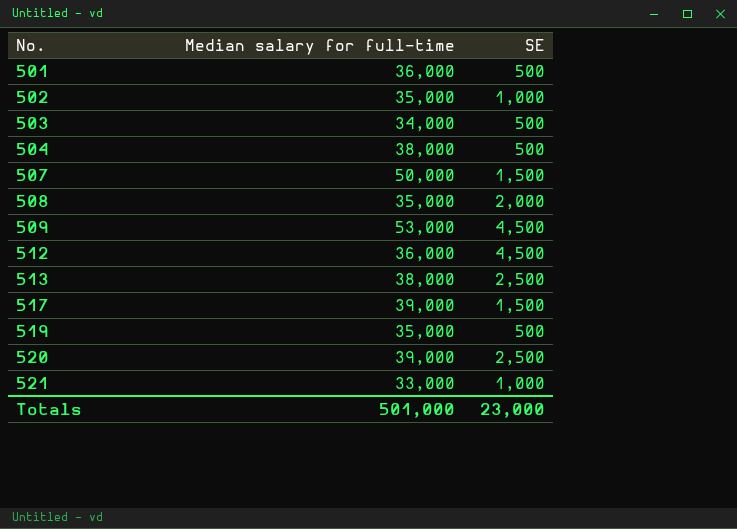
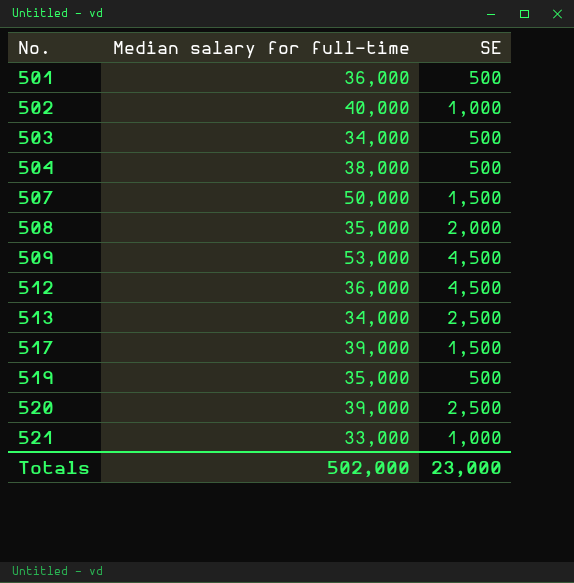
502 | Median salary for full-time: 35,000 -> 40,000
513 | Median salary for full-time: 38,000 -> 34,000
Totals | Median salary for full-time: 501,000 -> 502,000

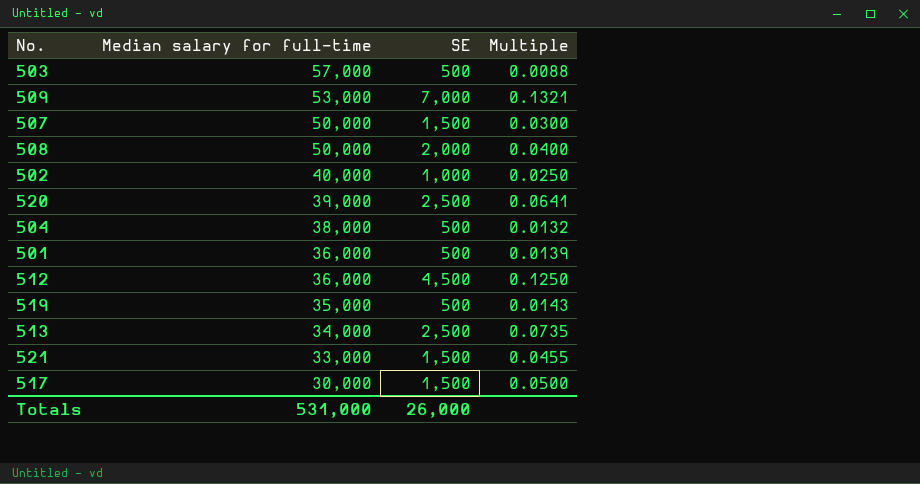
row order: No. ascending -> Median salary for full-time descending
column Multiple | formula: none -> [SE] / [Median salary for full-time]
503 | Median salary for full-time: 34,000 -> 57,000
509 | SE: 4,500 -> 7,000
508 | Median salary for full-time: 35,000 -> 50,000
521 | SE: 1,000 -> 1,500
517 | Median salary for full-time: 39,000 -> 30,000
Totals | Median salary for full-time: 502,000 -> 531,000
Totals | SE: 23,000 -> 26,000

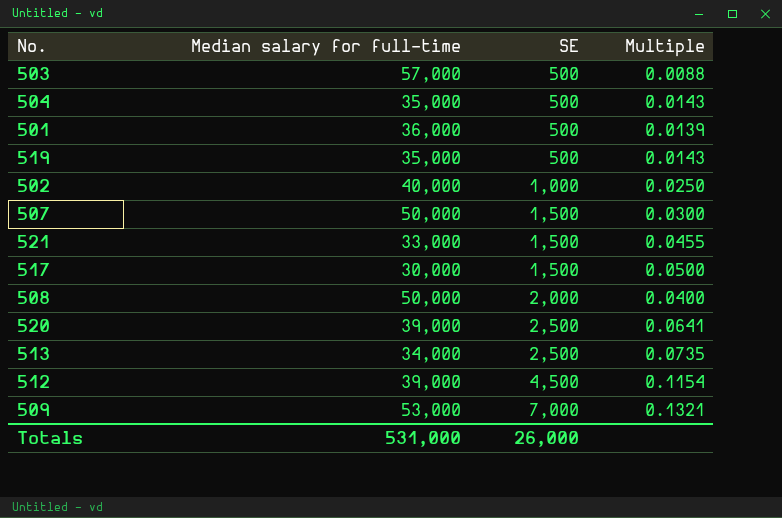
row order: Median salary for full-time descending -> SE ascending
504 | Median salary for full-time: 38,000 -> 35,000
504 | Multiple: 0.0132 -> 0.0143
512 | Median salary for full-time: 36,000 -> 39,000
512 | Multiple: 0.1250 -> 0.1154

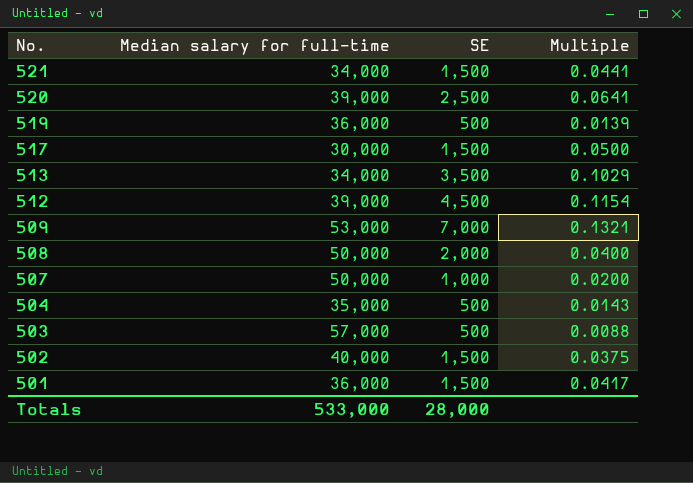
row order: SE ascending -> No. descending
521 | Median salary for full-time: 33,000 -> 34,000
521 | Multiple: 0.0455 -> 0.0441
519 | Median salary for full-time: 35,000 -> 36,000
519 | Multiple: 0.0143 -> 0.0139
513 | SE: 2,500 -> 3,500
513 | Multiple: 0.0735 -> 0.1029
507 | SE: 1,500 -> 1,000
507 | Multiple: 0.0300 -> 0.0200
502 | SE: 1,000 -> 1,500
502 | Multiple: 0.0250 -> 0.0375
501 | SE: 500 -> 1,500
501 | Multiple: 0.0139 -> 0.0417
Totals | Median salary for full-time: 531,000 -> 533,000
Totals | SE: 26,000 -> 28,000

